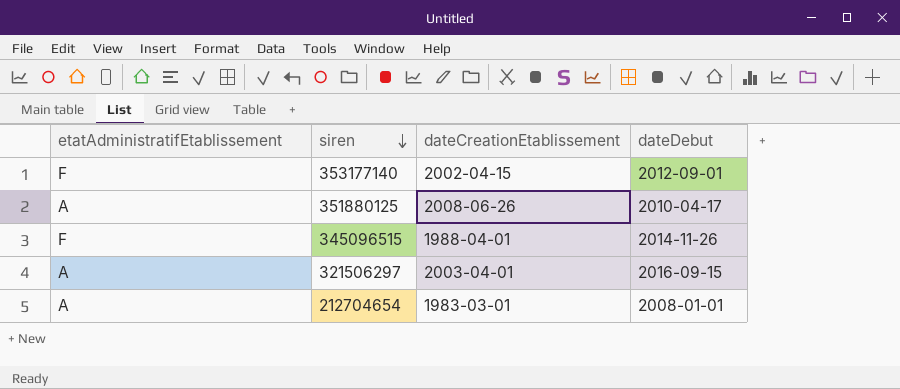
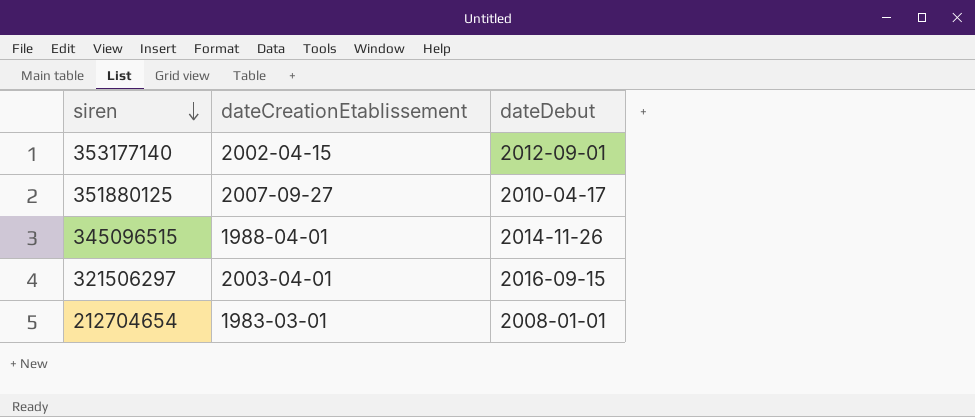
column etatAdministratifEtablissement | position: 1 -> none
351880125 | dateCreationEtablissement: 2008-06-26 -> 2007-09-27

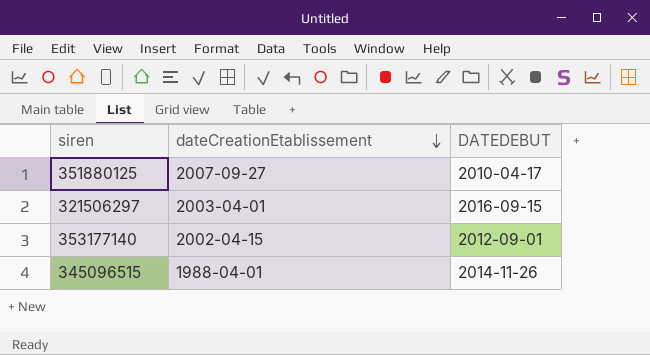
row order: siren descending -> dateCreationEtablissement descending
column name: dateDebut -> DATEDEBUT
row 212704654: 1983-03-01 | 2008-01-01 -> none

